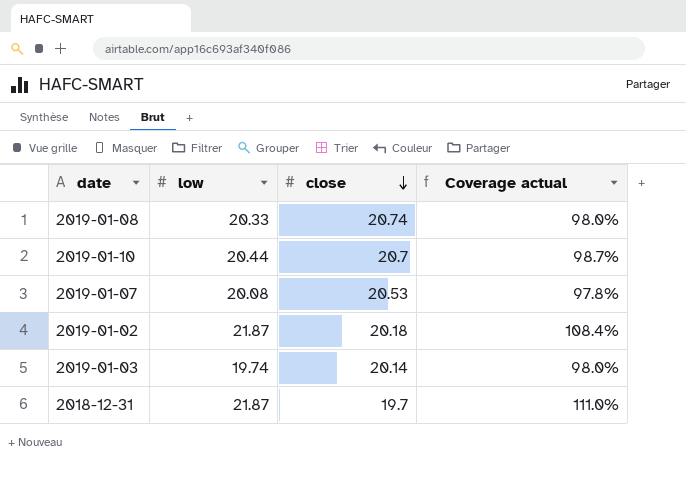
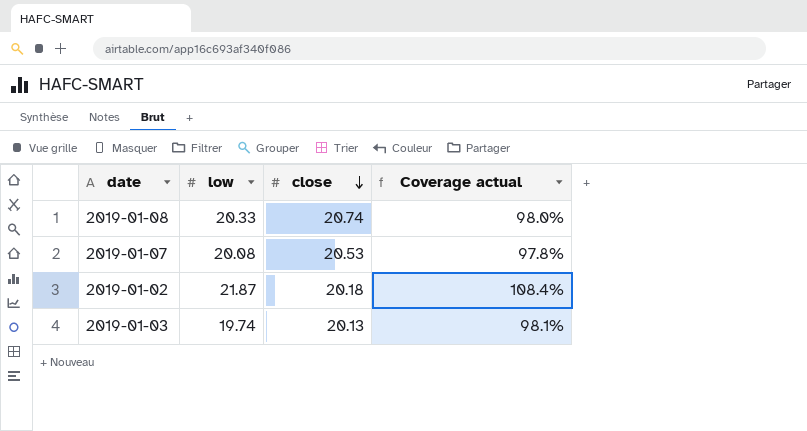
row 2019-01-10: 20.44 | 20.7 | 98.7% -> none
row 2018-12-31: 21.87 | 19.7 | 111.0% -> none
2019-01-03 | close: 20.14 -> 20.13
2019-01-03 | Coverage actual: 98.0% -> 98.1%

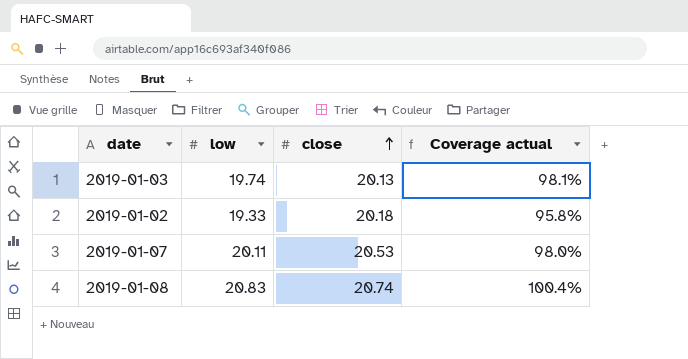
row order: close descending -> close ascending
2019-01-02 | low: 21.87 -> 19.33
2019-01-02 | Coverage actual: 108.4% -> 95.8%
2019-01-07 | low: 20.08 -> 20.11
2019-01-07 | Coverage actual: 97.8% -> 98.0%
2019-01-08 | low: 20.33 -> 20.83
2019-01-08 | Coverage actual: 98.0% -> 100.4%

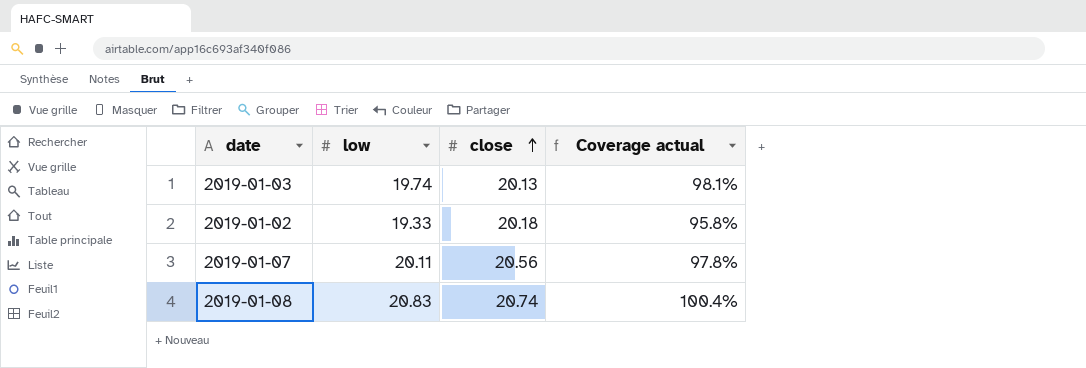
2019-01-07 | close: 20.53 -> 20.56
2019-01-07 | Coverage actual: 98.0% -> 97.8%

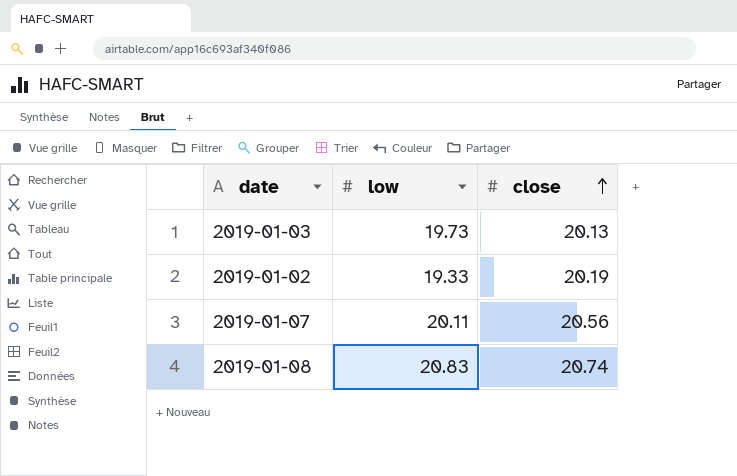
column Coverage actual | formula: [low] / [close] -> none
2019-01-03 | low: 19.74 -> 19.73
2019-01-02 | close: 20.18 -> 20.19

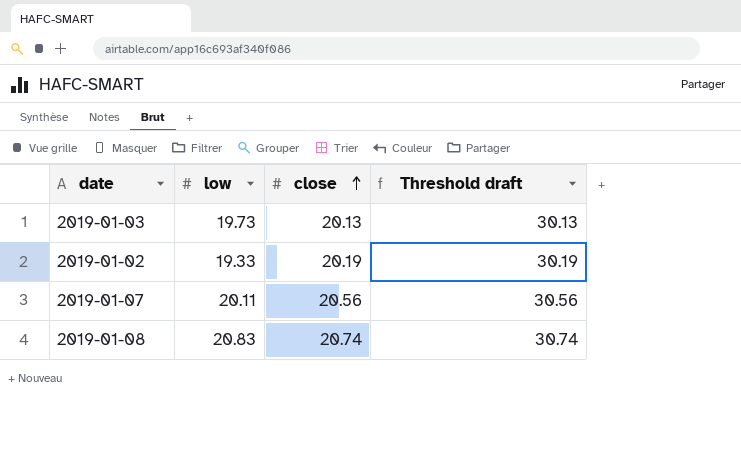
column Threshold draft | formula: none -> [close] + 10

